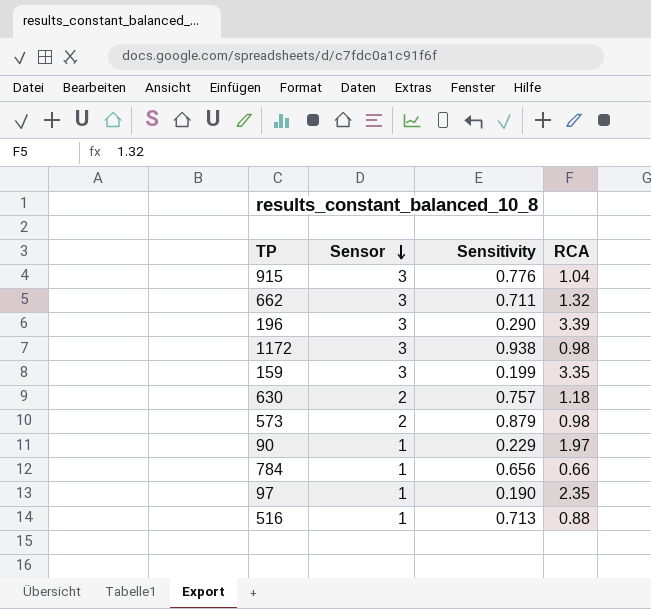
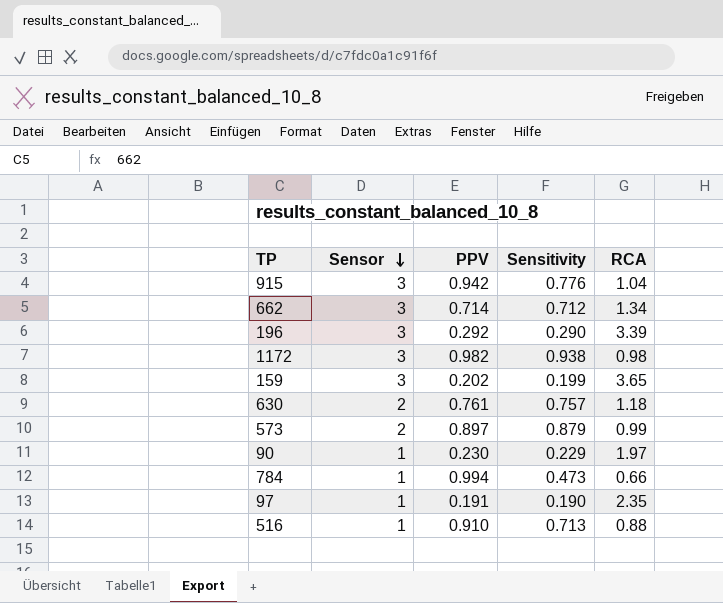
column PPV | position: none -> 3
662 | Sensitivity: 0.711 -> 0.712
662 | RCA: 1.32 -> 1.34
159 | RCA: 3.35 -> 3.65
573 | RCA: 0.98 -> 0.99
784 | Sensitivity: 0.656 -> 0.473

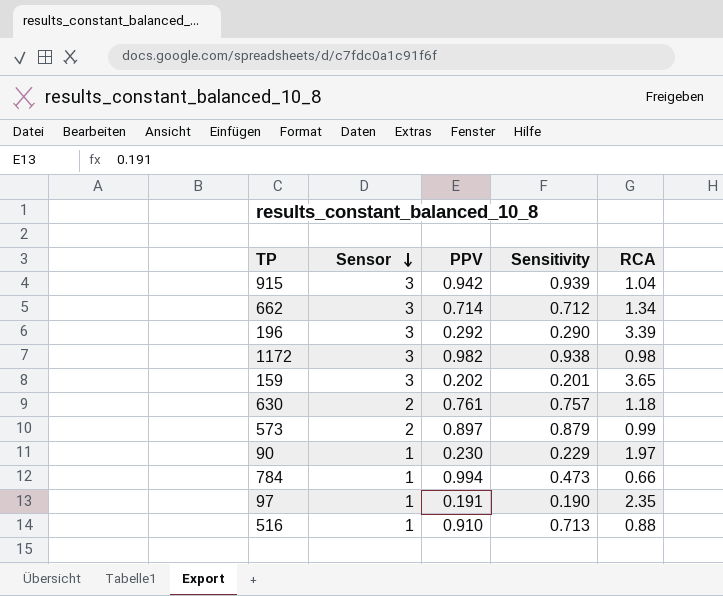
915 | Sensitivity: 0.776 -> 0.939
159 | Sensitivity: 0.199 -> 0.201

